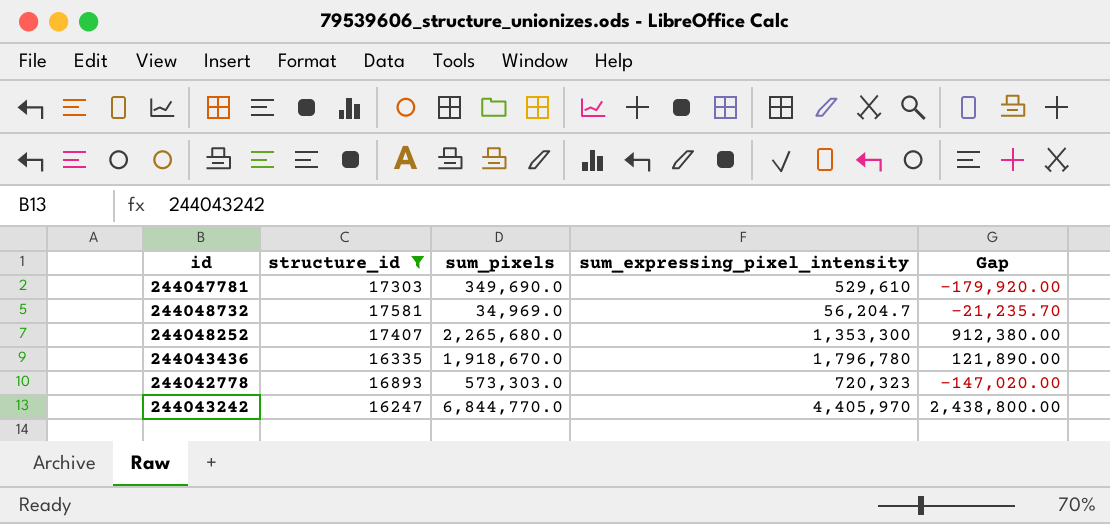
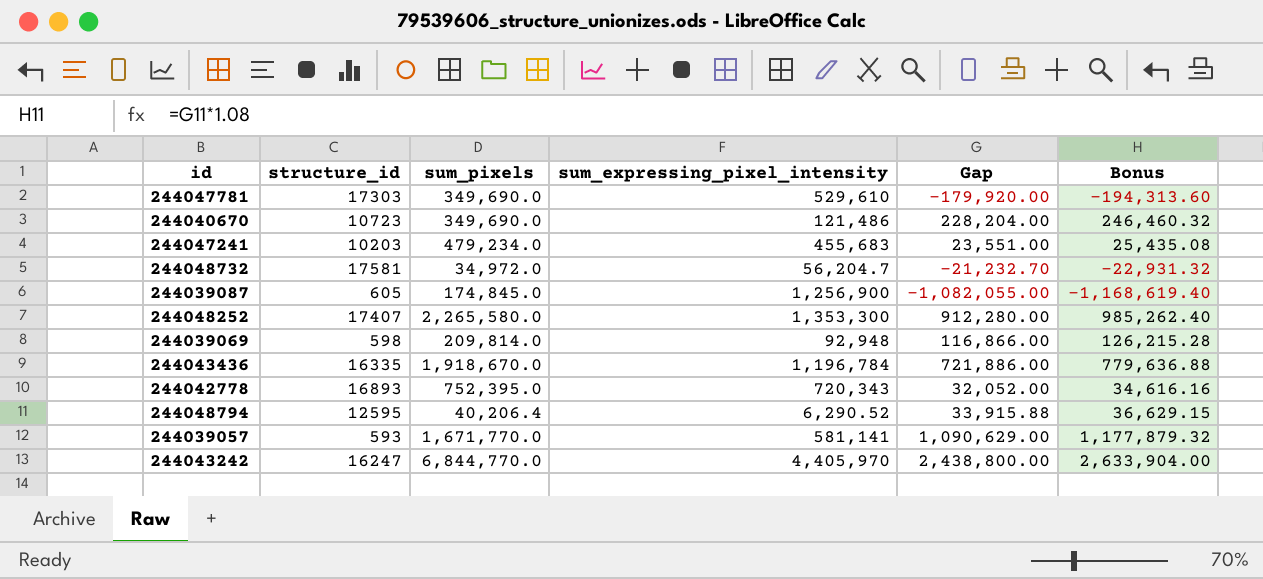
filter: structure_id >= 16247 -> none
column Bonus | formula: none -> [Gap] * 1.08
244048732 | sum_pixels: 34,969.0 -> 34,972.0
244048732 | Gap: -21,235.70 -> -21,232.70
244048252 | sum_pixels: 2,265,680.0 -> 2,265,580.0
244048252 | Gap: 912,380.00 -> 912,280.00
244043436 | sum_expressing_pixel_intensity: 1,796,780 -> 1,196,784
244043436 | Gap: 121,890.00 -> 721,886.00
244042778 | sum_pixels: 573,303.0 -> 752,395.0
244042778 | sum_expressing_pixel_intensity: 720,323 -> 720,343
244042778 | Gap: -147,020.00 -> 32,052.00

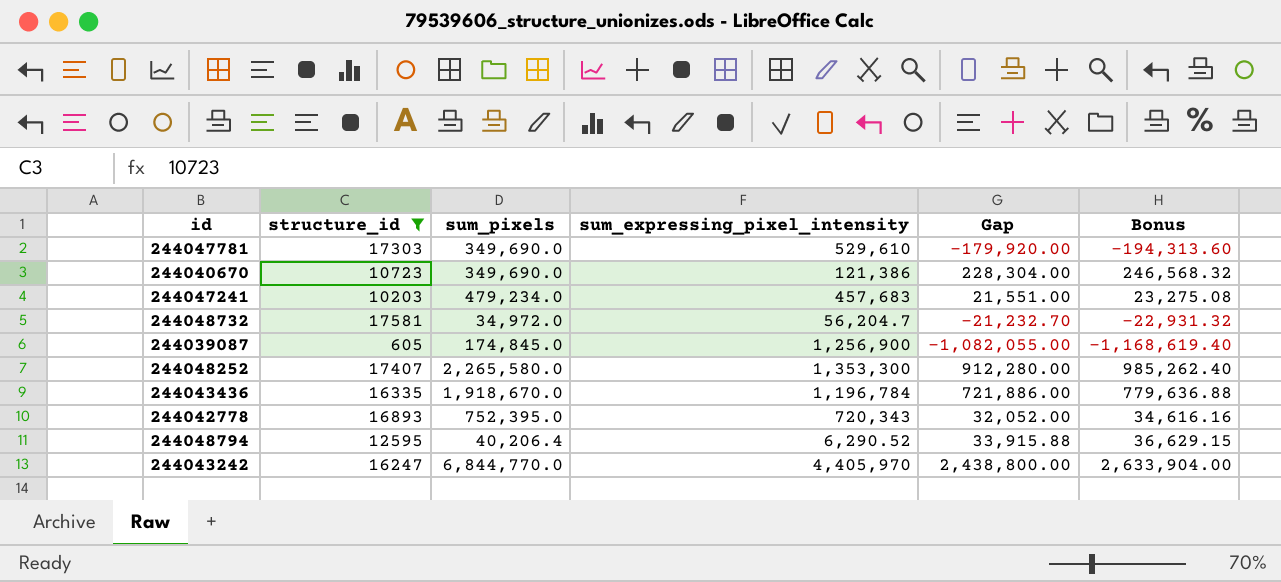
filter: none -> structure_id >= 605
244040670 | sum_expressing_pixel_intensity: 121,486 -> 121,386
244040670 | Gap: 228,204.00 -> 228,304.00
244040670 | Bonus: 246,460.32 -> 246,568.32
244047241 | sum_expressing_pixel_intensity: 455,683 -> 457,683
244047241 | Gap: 23,551.00 -> 21,551.00
244047241 | Bonus: 25,435.08 -> 23,275.08

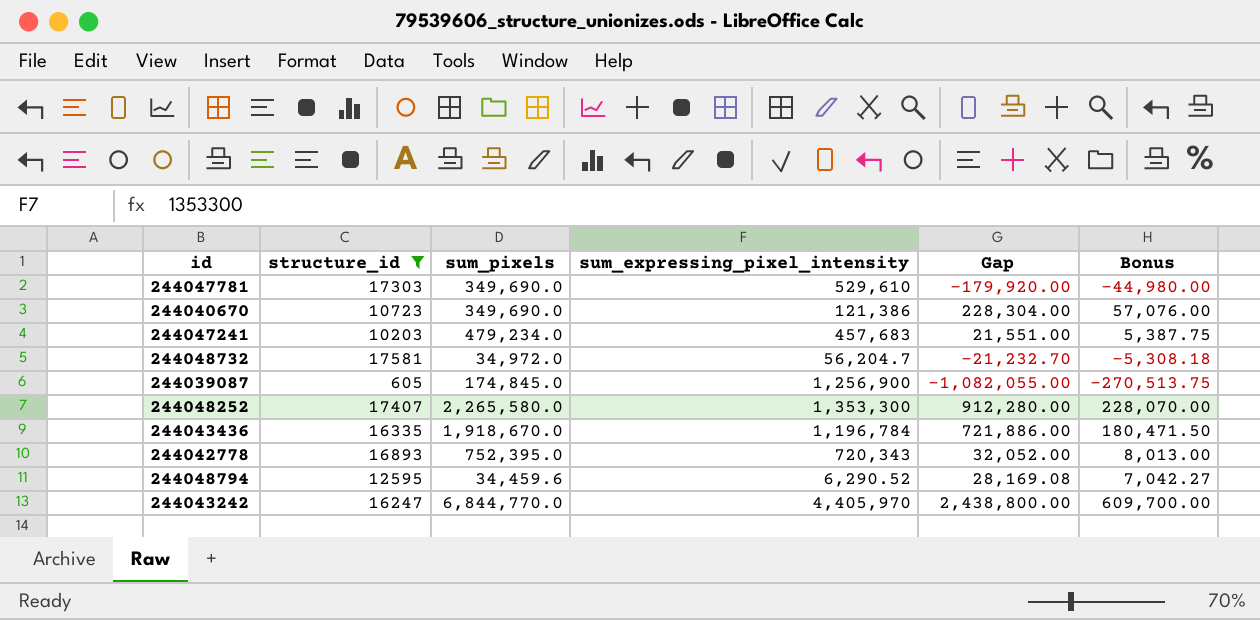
column Bonus | formula: [Gap] * 1.08 -> [Gap] * 0.25
244048794 | sum_pixels: 40,206.4 -> 34,459.6
244048794 | Gap: 33,915.88 -> 28,169.08

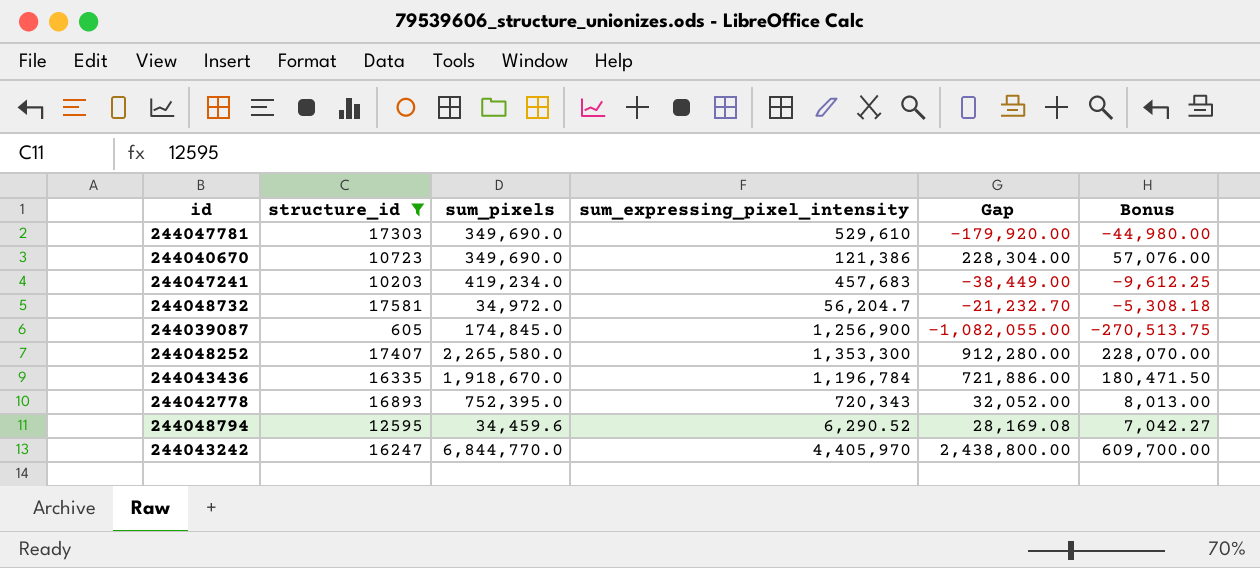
244047241 | sum_pixels: 479,234.0 -> 419,234.0
244047241 | Gap: 21,551.00 -> -38,449.00
244047241 | Bonus: 5,387.75 -> -9,612.25

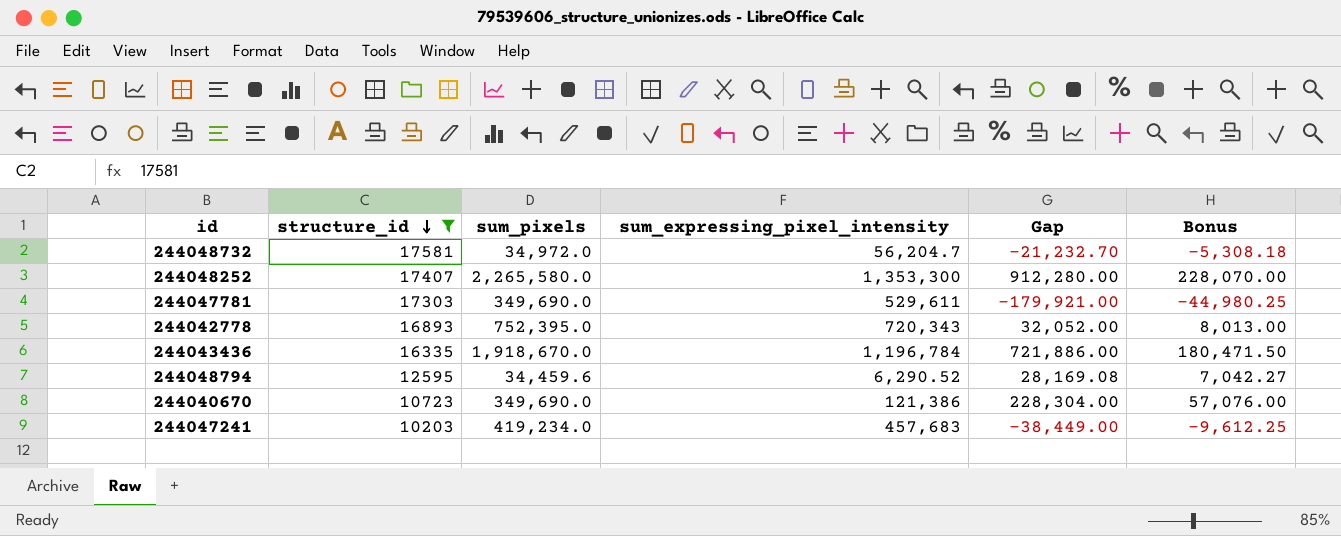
row order: none -> structure_id descending
row 244039087: 605 | 174,845.0 | 1,256,900 | -1,082,055.00 | -270,513.75 -> none
row 244043242: 16247 | 6,844,770.0 | 4,405,970 | 2,438,800.00 | 609,700.00 -> none
244047781 | sum_expressing_pixel_intensity: 529,610 -> 529,611
244047781 | Gap: -179,920.00 -> -179,921.00
244047781 | Bonus: -44,980.00 -> -44,980.25

